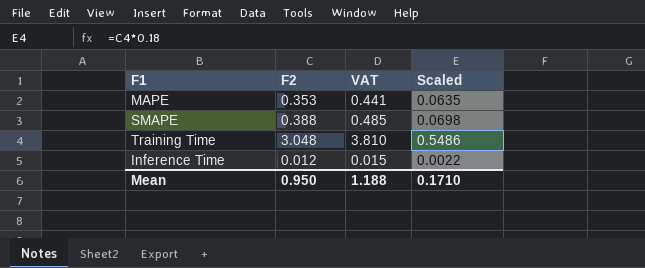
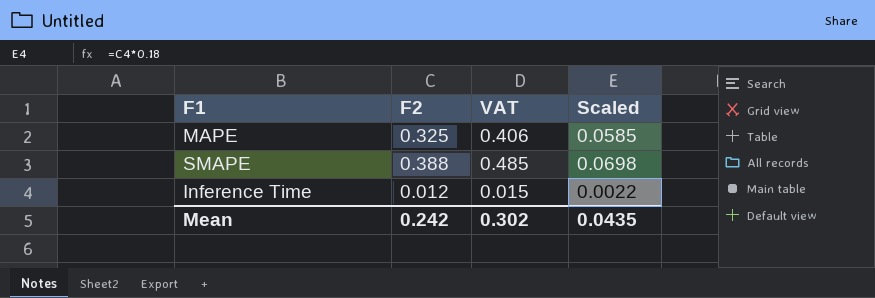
row Training Time: 3.048 | 3.810 | 0.5486 -> none
MAPE | F2: 0.353 -> 0.325
MAPE | VAT: 0.441 -> 0.406
MAPE | Scaled: 0.0635 -> 0.0585
Mean | F2: 0.950 -> 0.242
Mean | VAT: 1.188 -> 0.302
Mean | Scaled: 0.1710 -> 0.0435

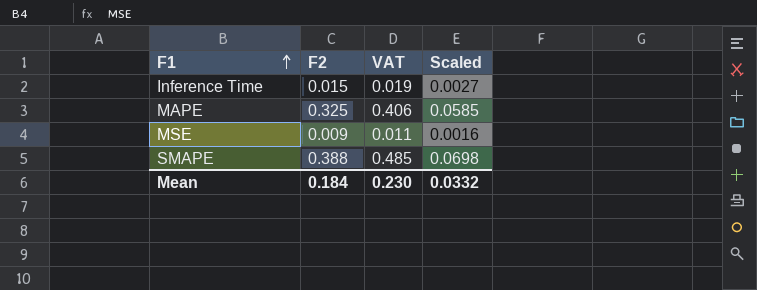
row order: none -> F1 ascending
Inference Time | F2: 0.012 -> 0.015
Inference Time | VAT: 0.015 -> 0.019
Inference Time | Scaled: 0.0022 -> 0.0027
row MSE: none -> 0.009 | 0.011 | 0.0016
Mean | F2: 0.242 -> 0.184
Mean | VAT: 0.302 -> 0.230
Mean | Scaled: 0.0435 -> 0.0332

